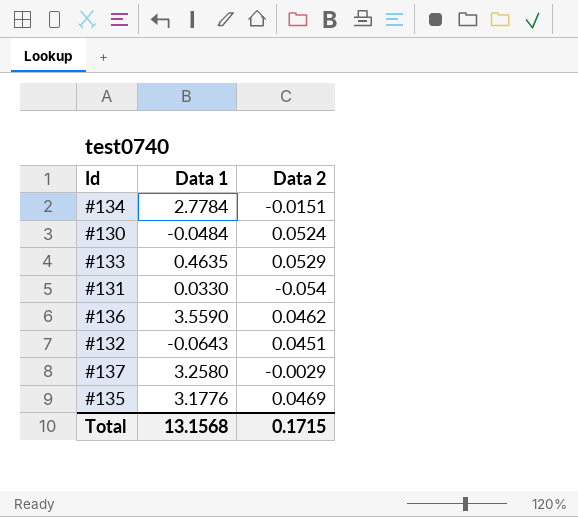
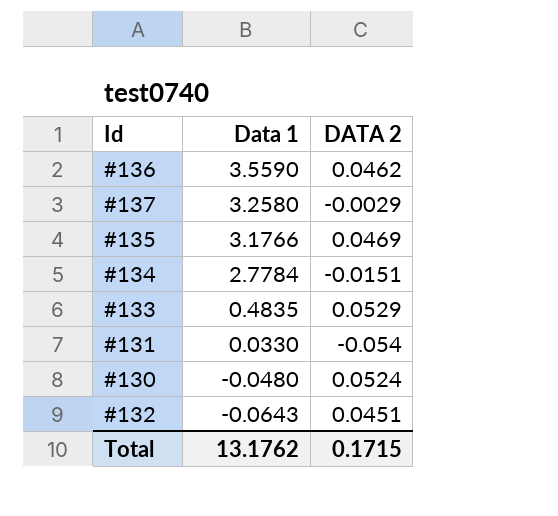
row order: none -> Data 1 descending
column name: Data 2 -> DATA 2
#135 | Data 1: 3.1776 -> 3.1766
#133 | Data 1: 0.4635 -> 0.4835
#130 | Data 1: -0.0484 -> -0.0480
Total | Data 1: 13.1568 -> 13.1762

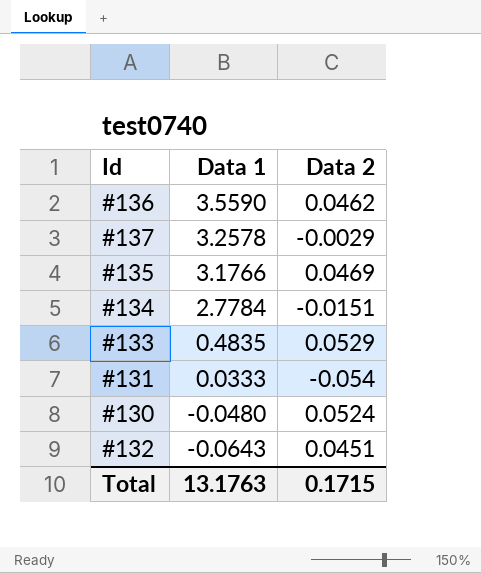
column name: DATA 2 -> Data 2
#137 | Data 1: 3.2580 -> 3.2578
#131 | Data 1: 0.0330 -> 0.0333
Total | Data 1: 13.1762 -> 13.1763

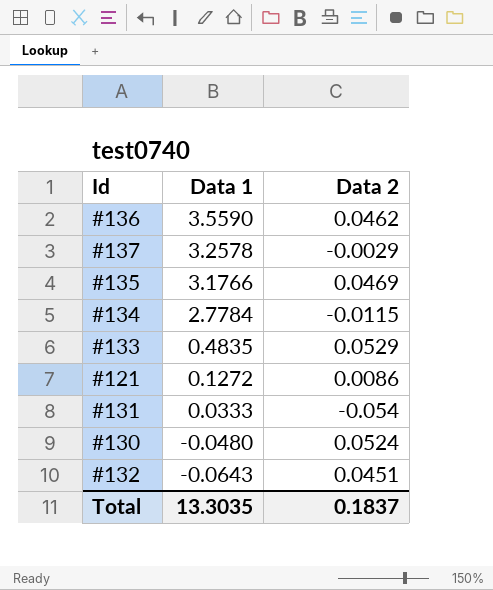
#134 | Data 2: -0.0151 -> -0.0115
row #121: none -> 0.1272 | 0.0086
Total | Data 1: 13.1763 -> 13.3035
Total | Data 2: 0.1715 -> 0.1837

